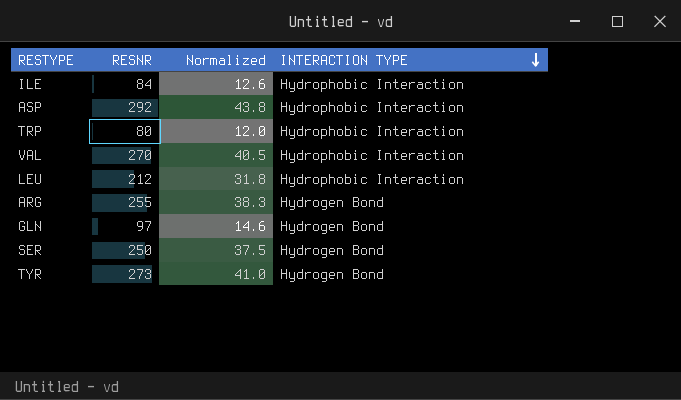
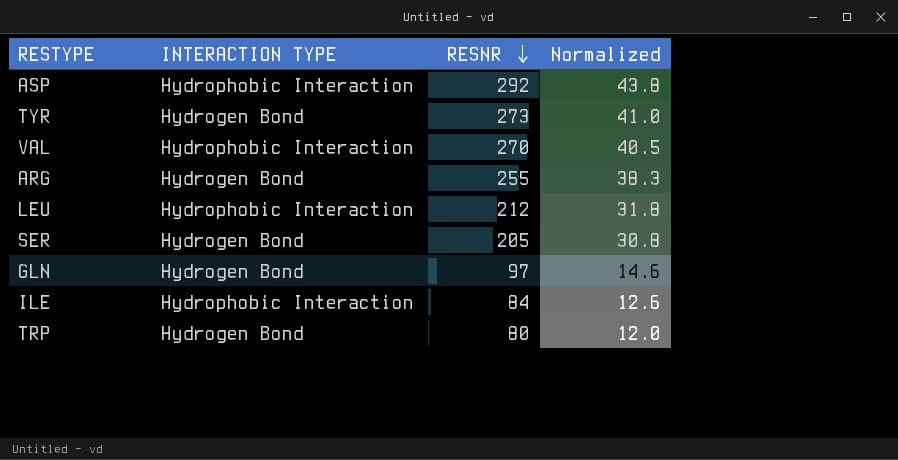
row order: INTERACTION TYPE descending -> RESNR descending
column INTERACTION TYPE | position: 4 -> 2
SER | RESNR: 250 -> 205
SER | Normalized: 37.5 -> 30.8
TRP | INTERACTION TYPE: Hydrophobic Interaction -> Hydrogen Bond

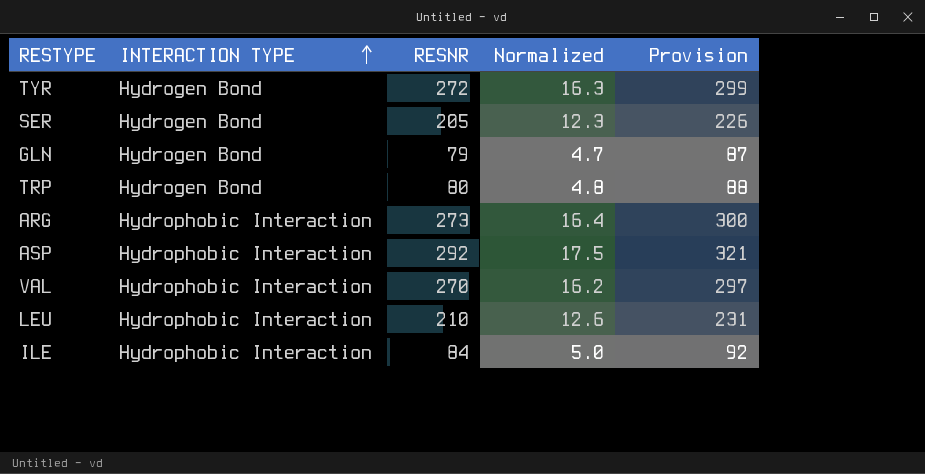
row order: RESNR descending -> INTERACTION TYPE ascending
column Normalized | formula: [RESNR] * 0.15 -> [RESNR] * 0.06
column Provision | formula: none -> [RESNR] * 1.1
TYR | RESNR: 273 -> 272
GLN | RESNR: 97 -> 79
ARG | INTERACTION TYPE: Hydrogen Bond -> Hydrophobic Interaction
ARG | RESNR: 255 -> 273
LEU | RESNR: 212 -> 210

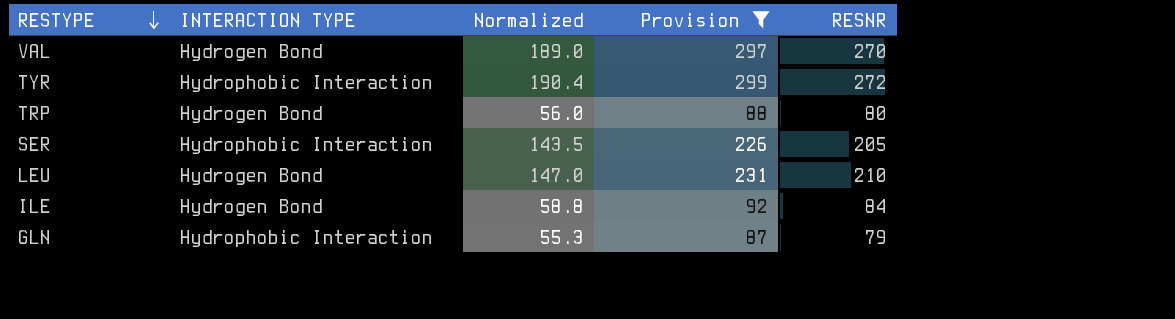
filter: none -> Provision <= 299
row order: INTERACTION TYPE ascending -> RESTYPE descending
column Normalized | formula: [RESNR] * 0.06 -> [RESNR] * 0.7
column RESNR | position: 3 -> 5
VAL | INTERACTION TYPE: Hydrophobic Interaction -> Hydrogen Bond
TYR | INTERACTION TYPE: Hydrogen Bond -> Hydrophobic Interaction
SER | INTERACTION TYPE: Hydrogen Bond -> Hydrophobic Interaction
LEU | INTERACTION TYPE: Hydrophobic Interaction -> Hydrogen Bond
ILE | INTERACTION TYPE: Hydrophobic Interaction -> Hydrogen Bond
GLN | INTERACTION TYPE: Hydrogen Bond -> Hydrophobic Interaction

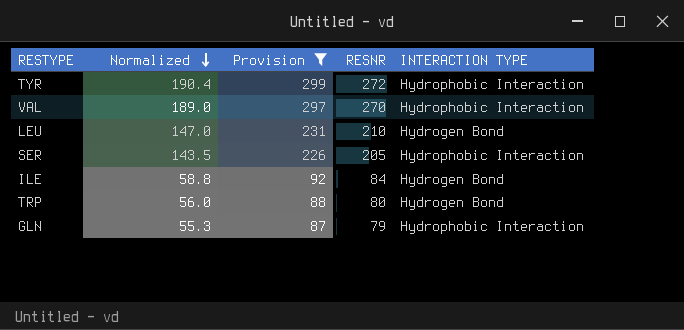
row order: RESTYPE descending -> Normalized descending
column INTERACTION TYPE | position: 2 -> 5
VAL | INTERACTION TYPE: Hydrogen Bond -> Hydrophobic Interaction

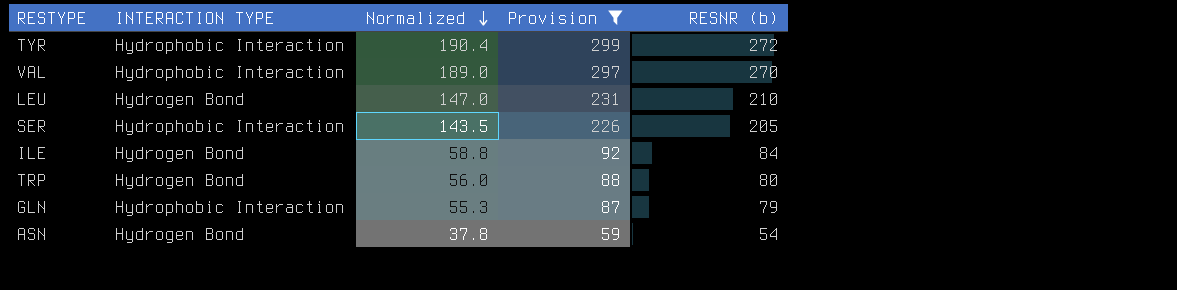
column INTERACTION TYPE | position: 5 -> 2
column name: RESNR -> RESNR (b)
row ASN: none -> Hydrogen Bond | 37.8 | 59 | 54

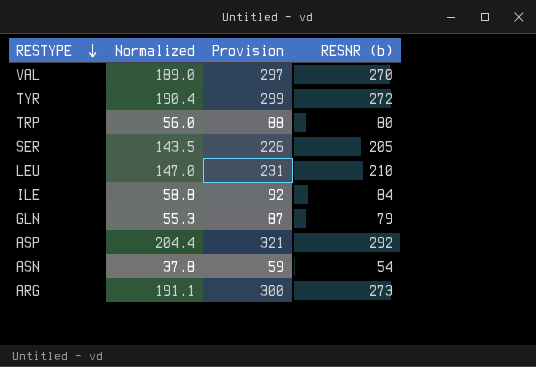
filter: Provision <= 299 -> none
row order: Normalized descending -> RESTYPE descending
column INTERACTION TYPE | position: 2 -> none

